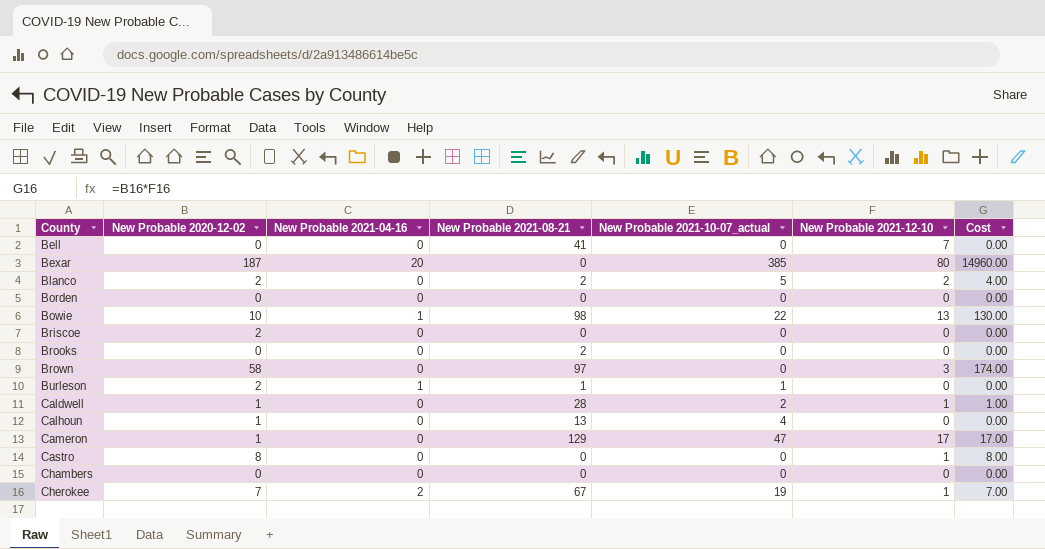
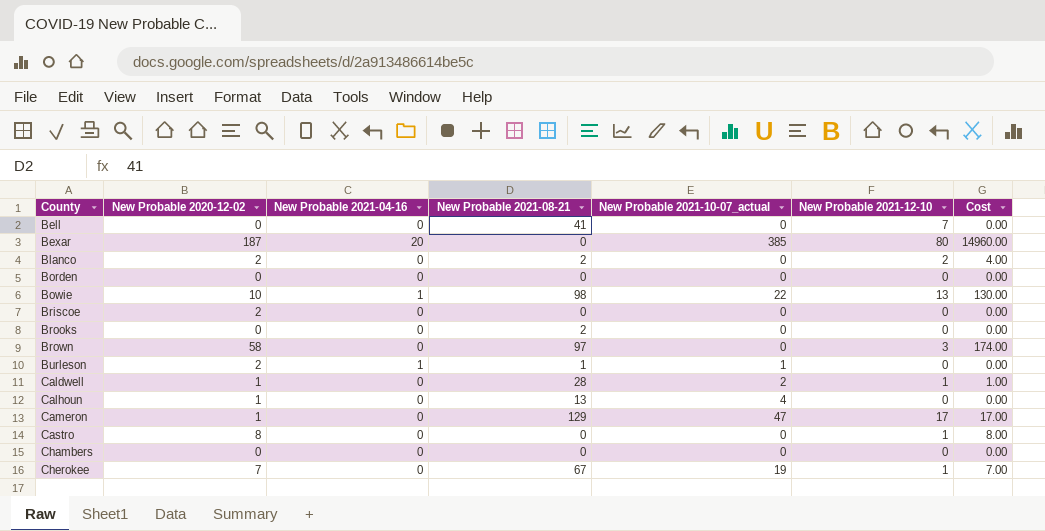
Blanco | New Probable 2021-10-07_actual: 5 -> 0
Cherokee | New Probable 2021-04-16: 2 -> 0

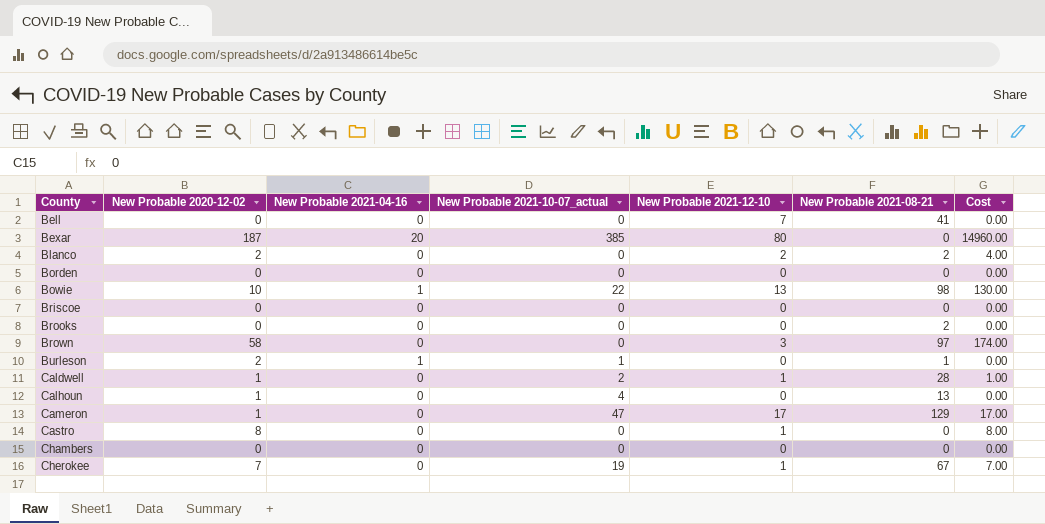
column New Probable 2021-08-21 | position: 4 -> 6
Briscoe | New Probable 2020-12-02: 2 -> 0

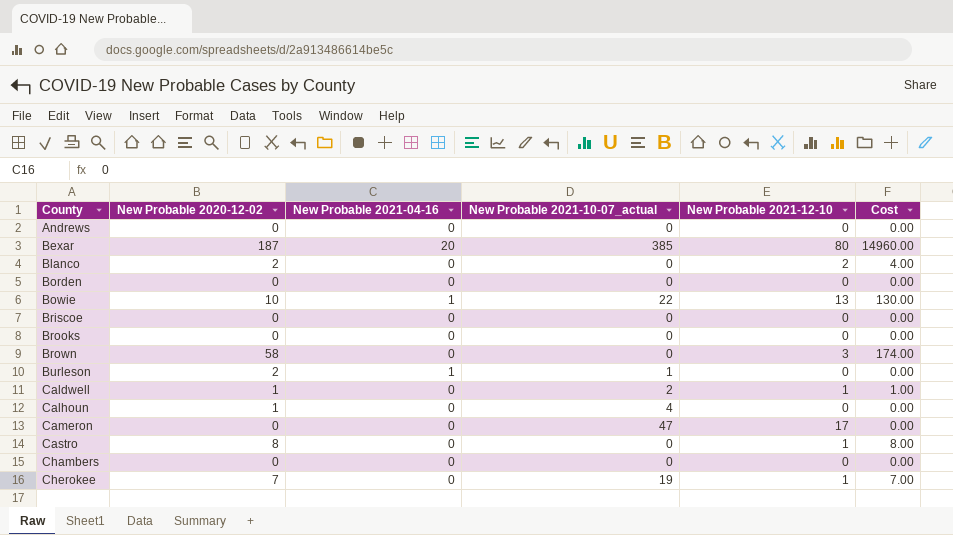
column New Probable 2021-08-21 | position: 6 -> none
row Bell: 0 | 0 | 0 | 7 | 41 | 0.00 -> none
row Andrews: none -> 0 | 0 | 0 | 0 | 0.00
Cameron | New Probable 2020-12-02: 1 -> 0
Cameron | Cost: 17.00 -> 0.00

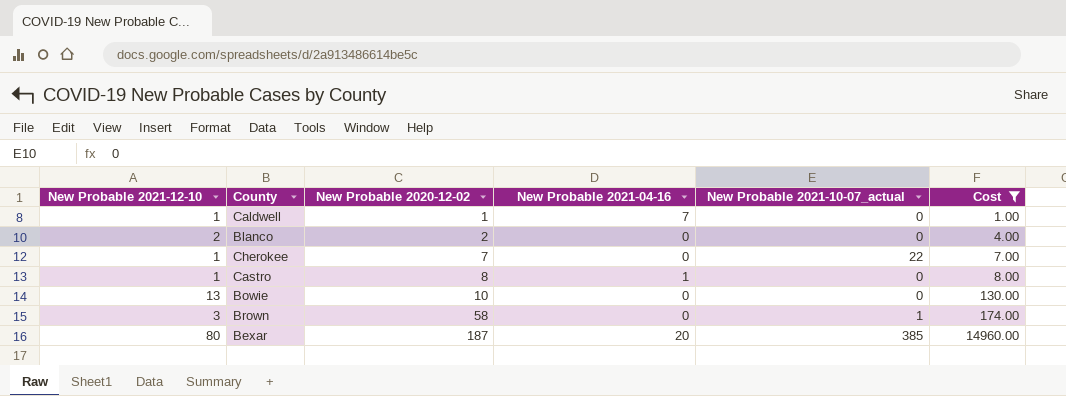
filter: none -> Cost != 0.00
row order: County ascending -> New Probable 2020-12-02 ascending
column New Probable 2021-12-10 | position: 5 -> 1
Caldwell | New Probable 2021-04-16: 0 -> 7
Caldwell | New Probable 2021-10-07_actual: 2 -> 0
Cherokee | New Probable 2021-10-07_actual: 19 -> 22
Castro | New Probable 2021-04-16: 0 -> 1
Bowie | New Probable 2021-04-16: 1 -> 0
Bowie | New Probable 2021-10-07_actual: 22 -> 0
Brown | New Probable 2021-10-07_actual: 0 -> 1

